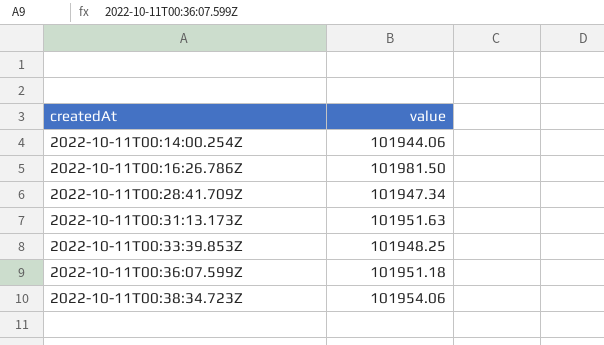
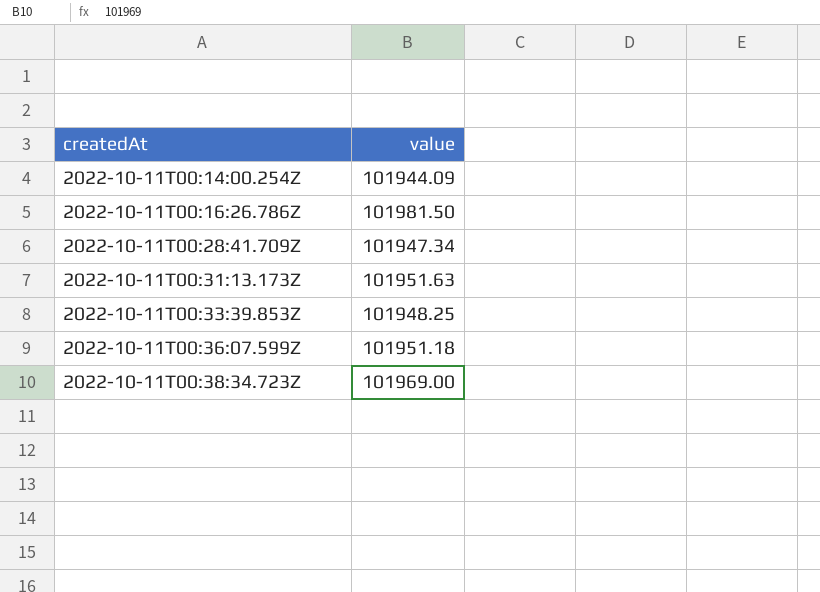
2022-10-11T00:14:00.254Z | value: 101944.06 -> 101944.09
2022-10-11T00:38:34.723Z | value: 101954.06 -> 101969.00

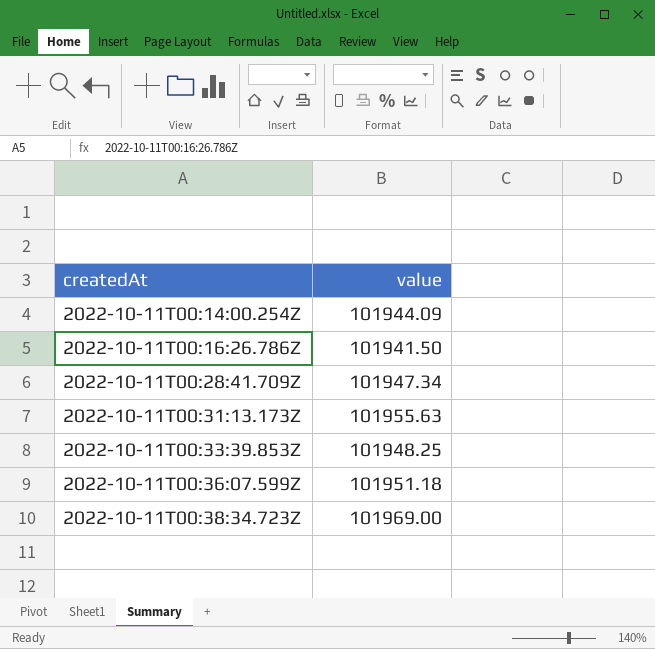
2022-10-11T00:16:26.786Z | value: 101981.50 -> 101941.50
2022-10-11T00:31:13.173Z | value: 101951.63 -> 101955.63

